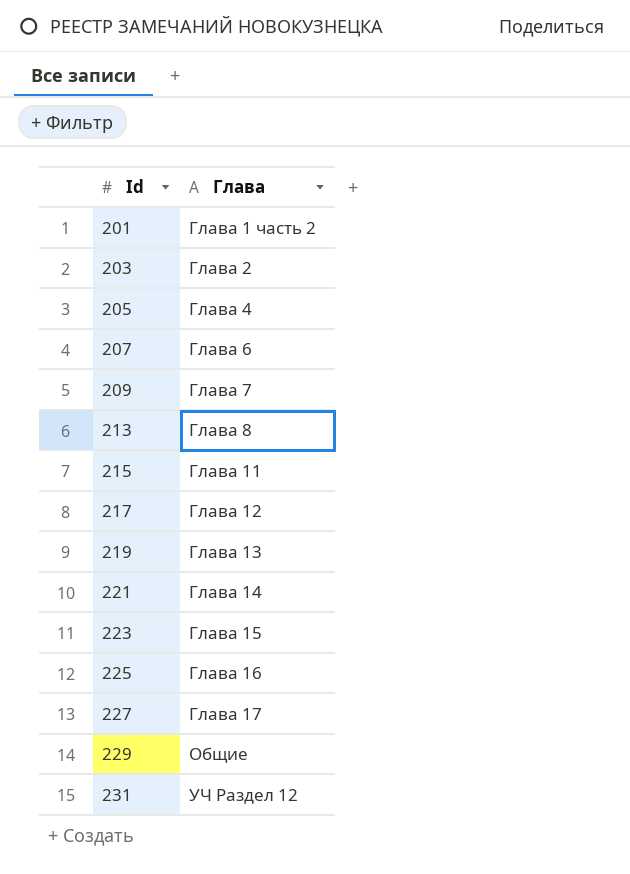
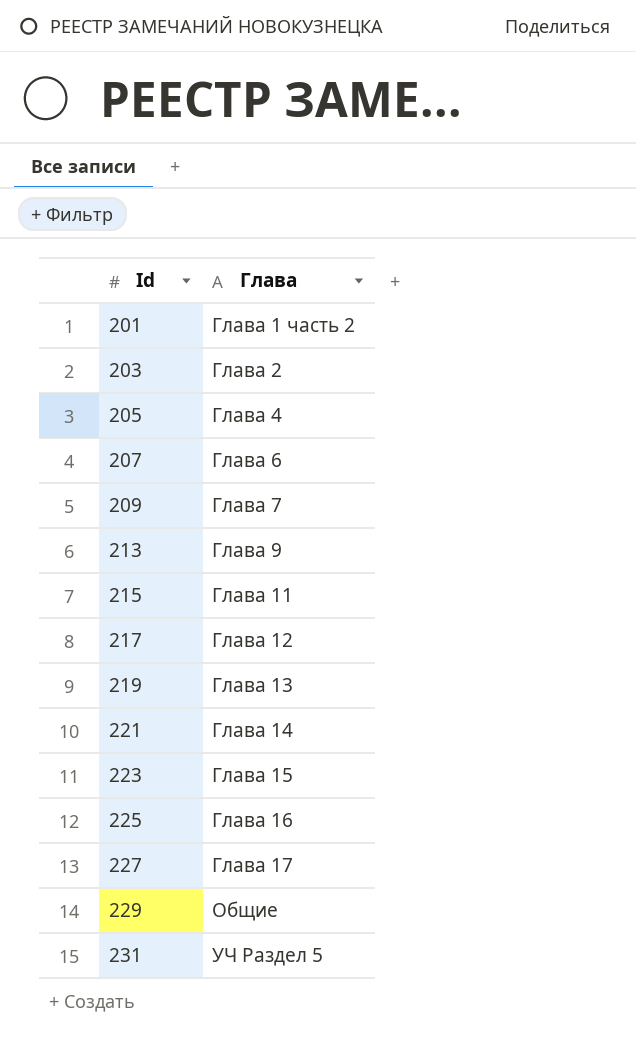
213 | Глава: Глава 8 -> Глава 9
231 | Глава: УЧ Раздел 12 -> УЧ Раздел 5

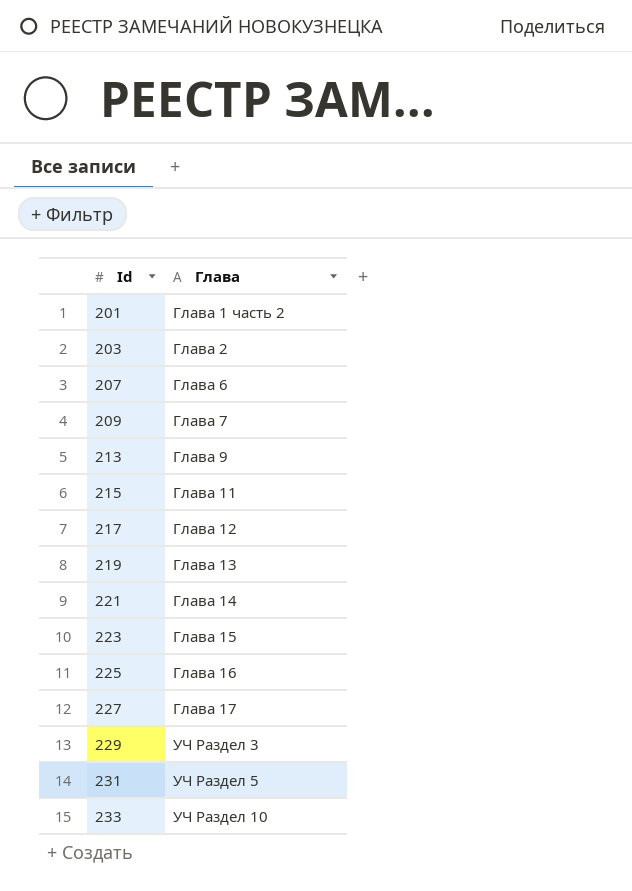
row 205: Глава 4 -> none
229 | Глава: Общие -> УЧ Раздел 3
row 233: none -> УЧ Раздел 10

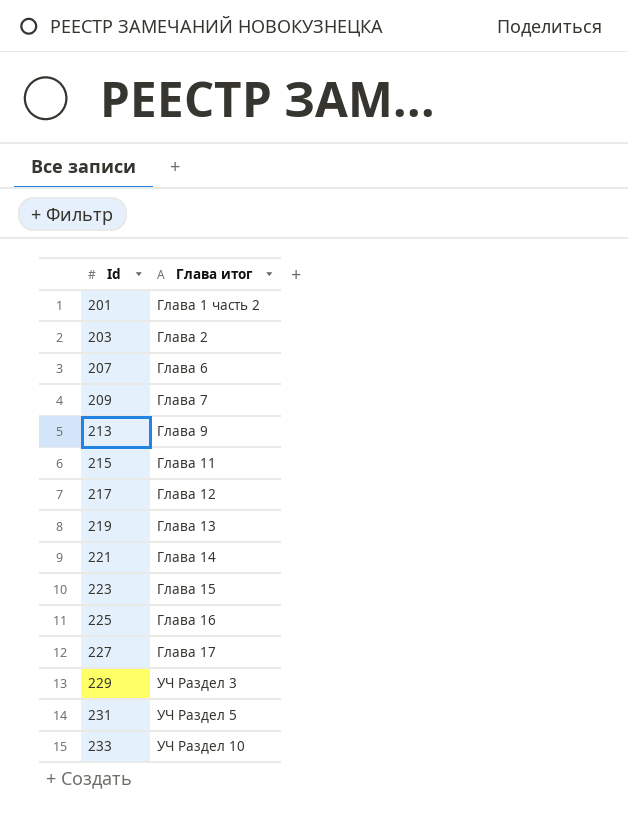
column name: Глава -> Глава итог

